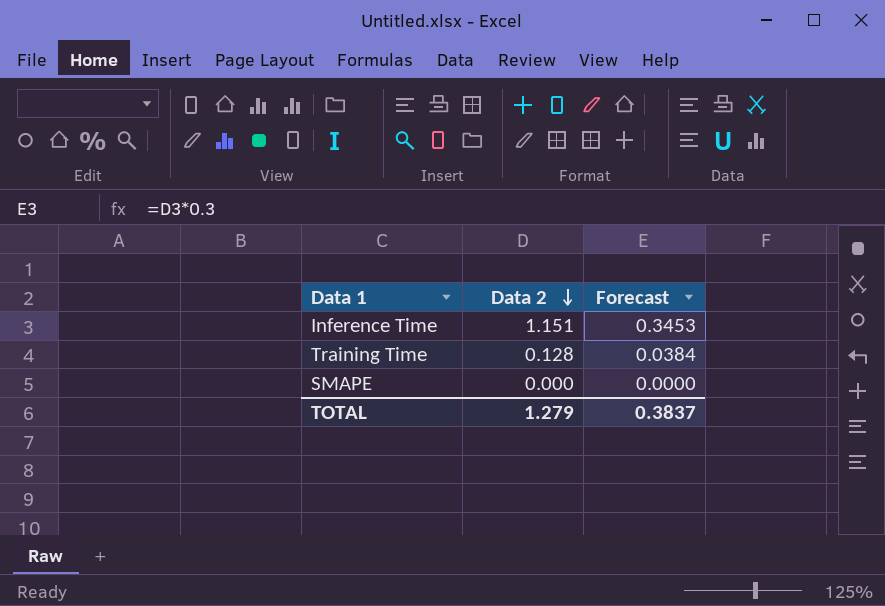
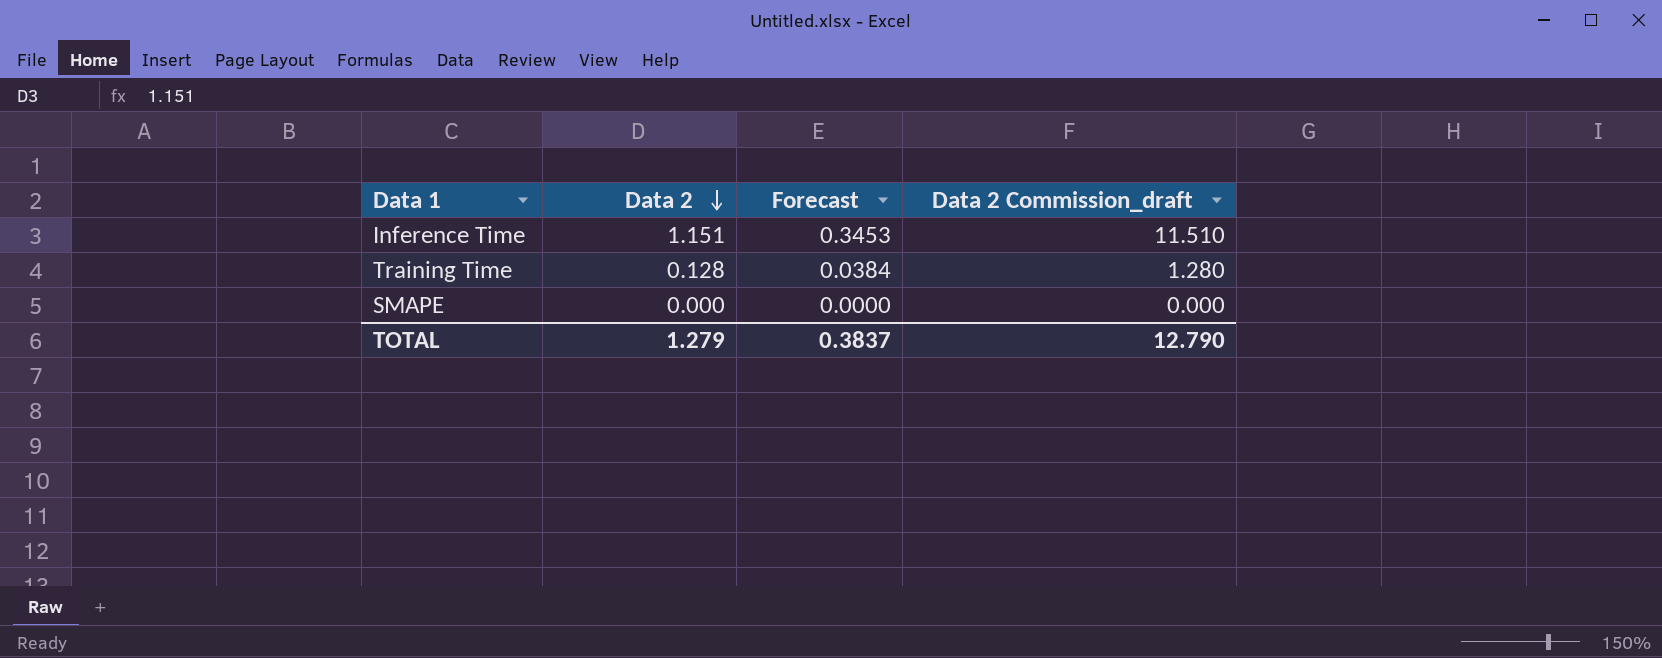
column Data 2 Commission_draft | formula: none -> [Data 2] * 10

